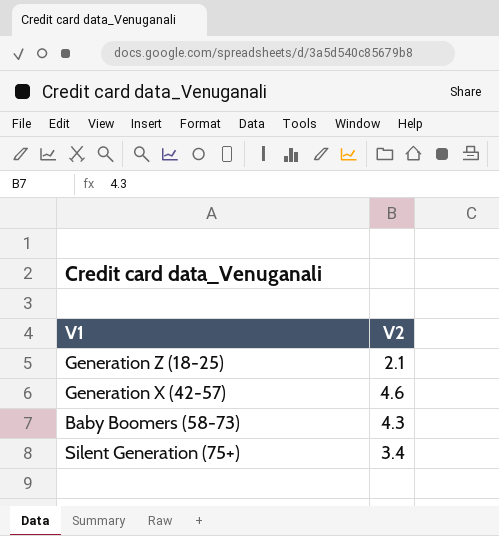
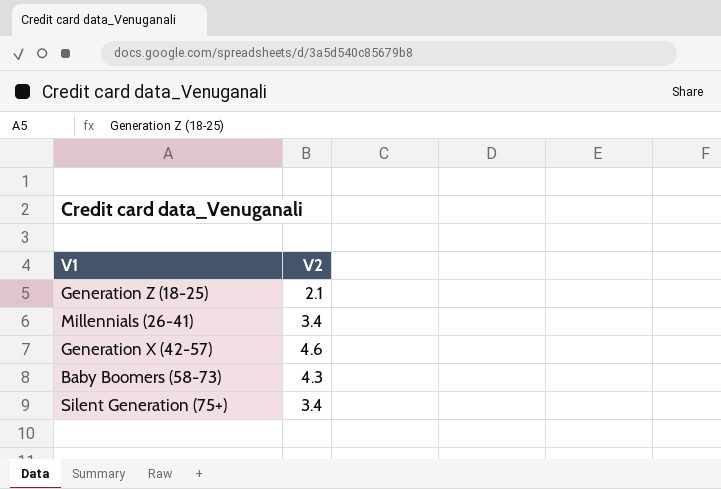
row Millennials (26-41): none -> 3.4

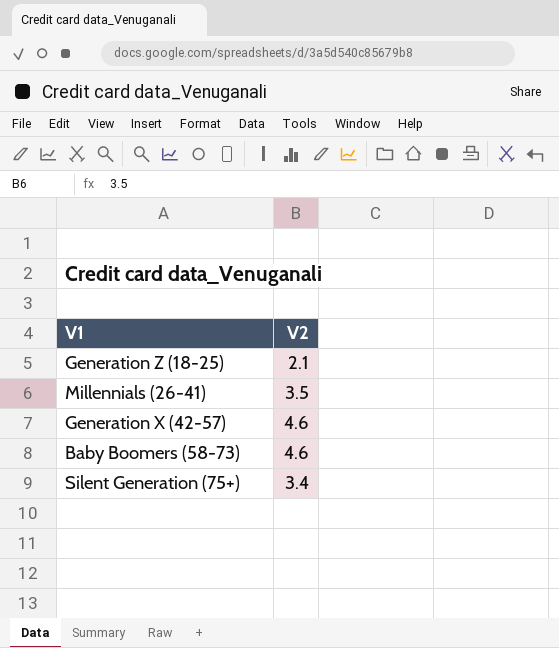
Millennials (26-41) | V2: 3.4 -> 3.5
Baby Boomers (58-73) | V2: 4.3 -> 4.6

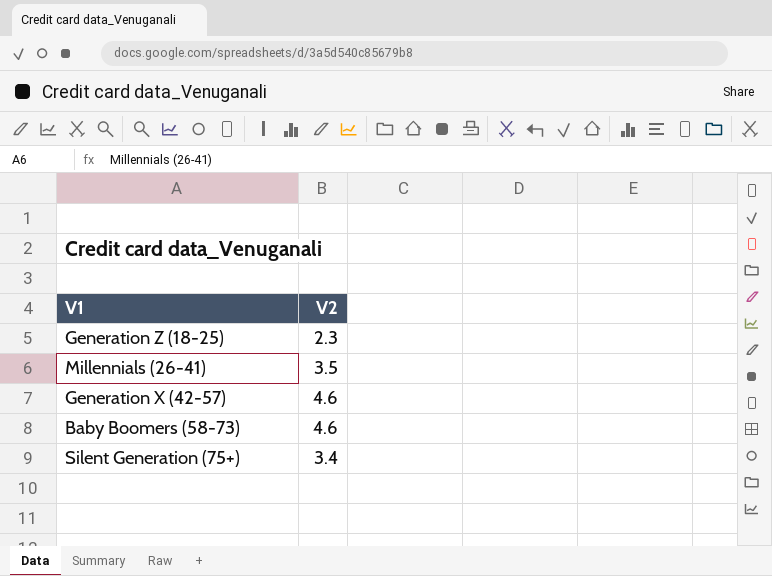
Generation Z (18-25) | V2: 2.1 -> 2.3

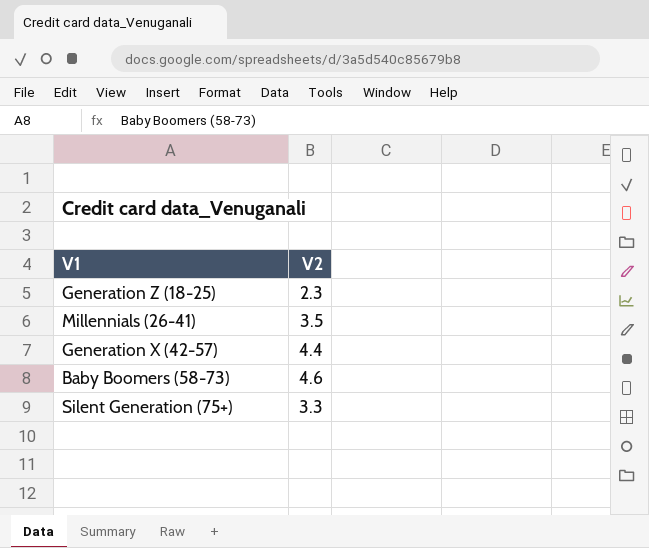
Generation X (42-57) | V2: 4.6 -> 4.4
Silent Generation (75+) | V2: 3.4 -> 3.3

